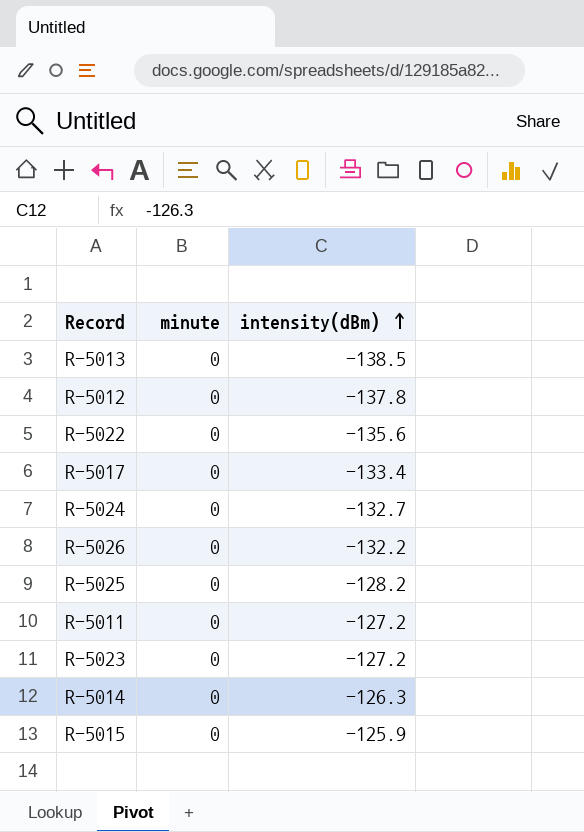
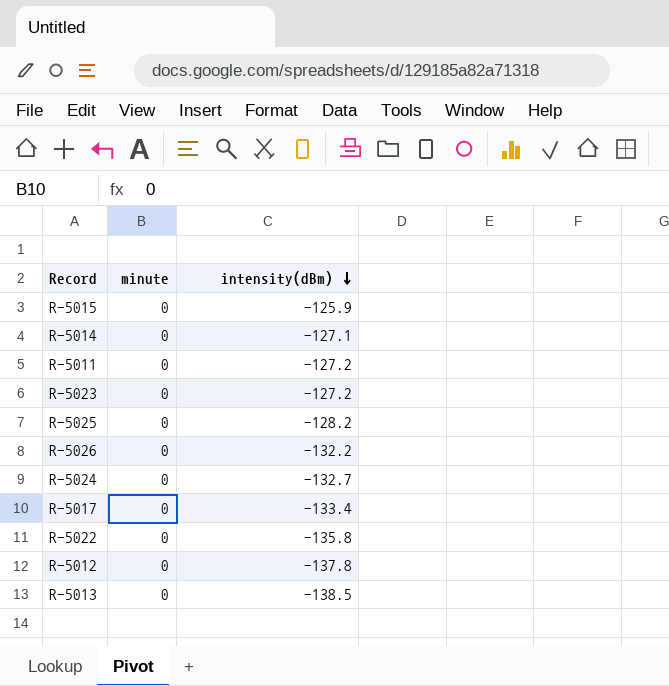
row order: intensity(dBm) ascending -> intensity(dBm) descending
R-5014 | intensity(dBm): -126.3 -> -127.1
R-5022 | intensity(dBm): -135.6 -> -135.8

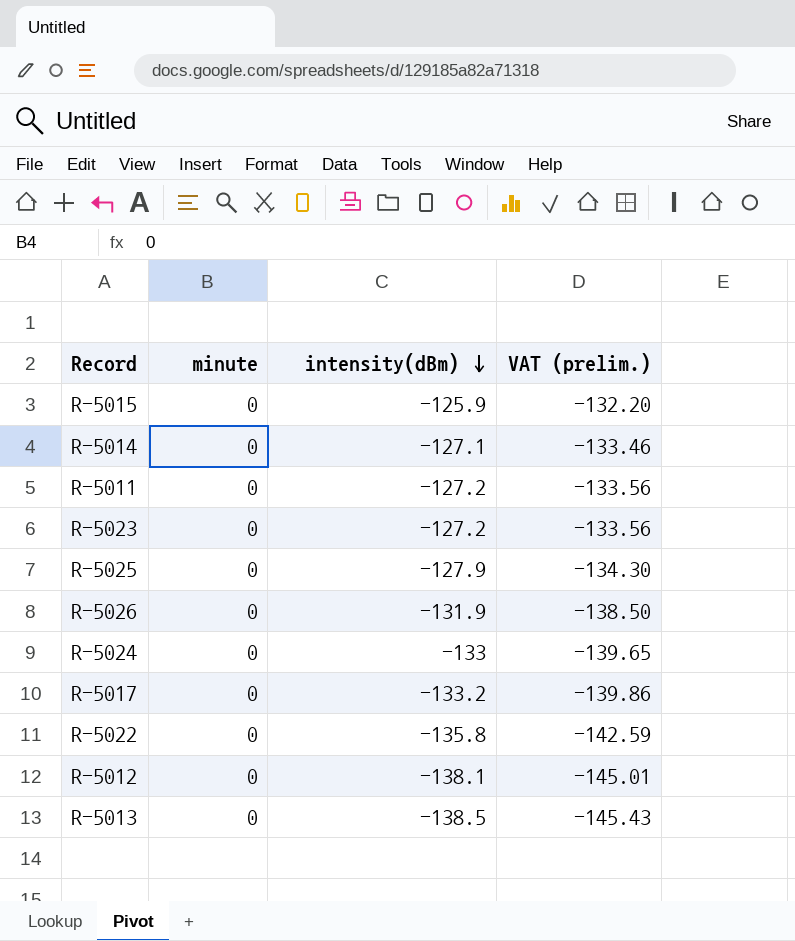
column VAT (prelim.) | formula: none -> [intensity(dBm)] * 1.05
R-5025 | intensity(dBm): -128.2 -> -127.9
R-5026 | intensity(dBm): -132.2 -> -131.9
R-5024 | intensity(dBm): -132.7 -> -133
R-5017 | intensity(dBm): -133.4 -> -133.2
R-5012 | intensity(dBm): -137.8 -> -138.1

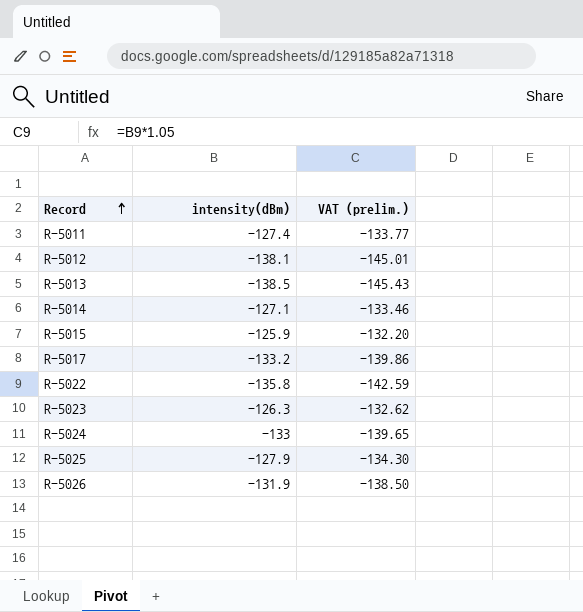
row order: intensity(dBm) descending -> Record ascending
column minute | position: 2 -> none
R-5011 | intensity(dBm): -127.2 -> -127.4
R-5011 | VAT (prelim.): -133.56 -> -133.77
R-5023 | intensity(dBm): -127.2 -> -126.3
R-5023 | VAT (prelim.): -133.56 -> -132.62

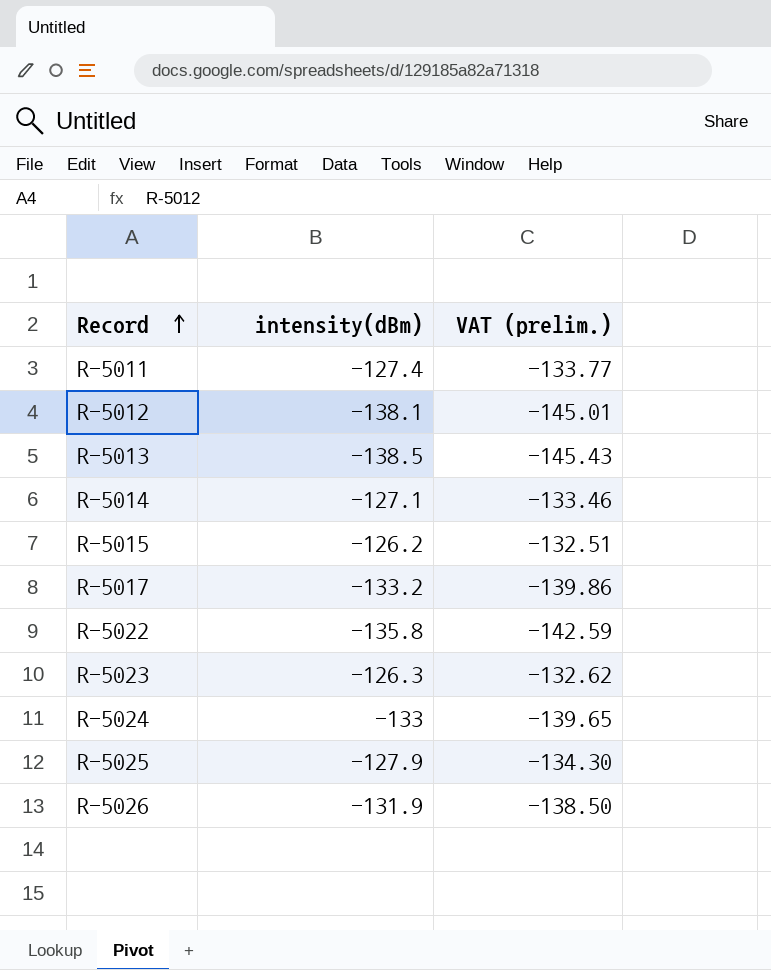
R-5015 | intensity(dBm): -125.9 -> -126.2
R-5015 | VAT (prelim.): -132.20 -> -132.51

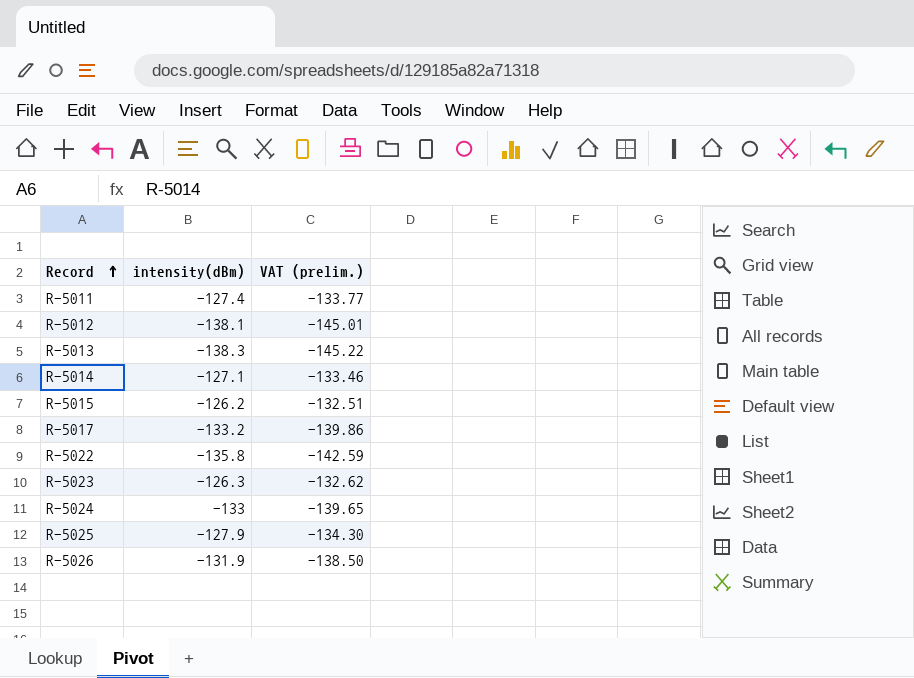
R-5013 | intensity(dBm): -138.5 -> -138.3
R-5013 | VAT (prelim.): -145.43 -> -145.22

